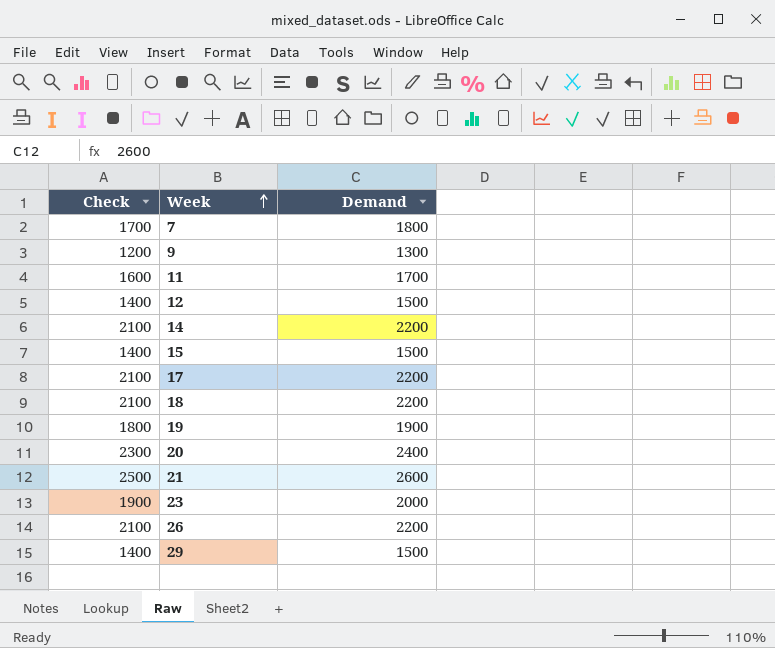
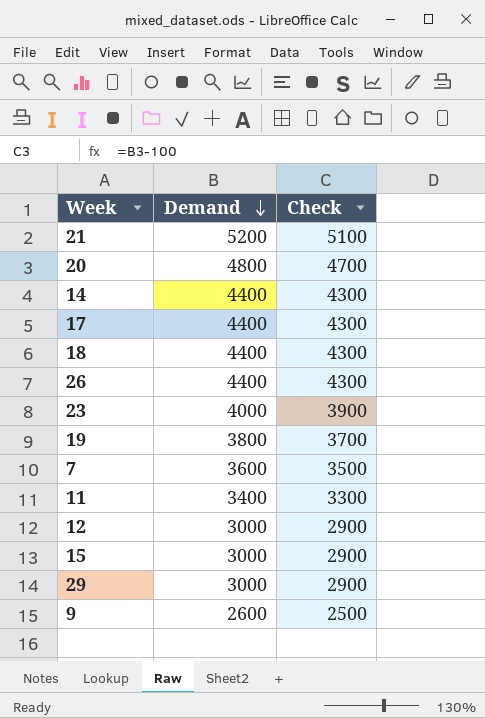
row order: Week ascending -> Demand descending
column Check | position: 1 -> 3
21 | Demand: 2600 -> 5200
21 | Check: 2500 -> 5100
20 | Demand: 2400 -> 4800
20 | Check: 2300 -> 4700
14 | Demand: 2200 -> 4400
14 | Check: 2100 -> 4300
17 | Demand: 2200 -> 4400
17 | Check: 2100 -> 4300
18 | Demand: 2200 -> 4400
18 | Check: 2100 -> 4300
26 | Demand: 2200 -> 4400
26 | Check: 2100 -> 4300
23 | Demand: 2000 -> 4000
23 | Check: 1900 -> 3900
19 | Demand: 1900 -> 3800
19 | Check: 1800 -> 3700
7 | Demand: 1800 -> 3600
7 | Check: 1700 -> 3500
11 | Demand: 1700 -> 3400
11 | Check: 1600 -> 3300
12 | Demand: 1500 -> 3000
12 | Check: 1400 -> 2900
15 | Demand: 1500 -> 3000
15 | Check: 1400 -> 2900
29 | Demand: 1500 -> 3000
29 | Check: 1400 -> 2900
9 | Demand: 1300 -> 2600
9 | Check: 1200 -> 2500

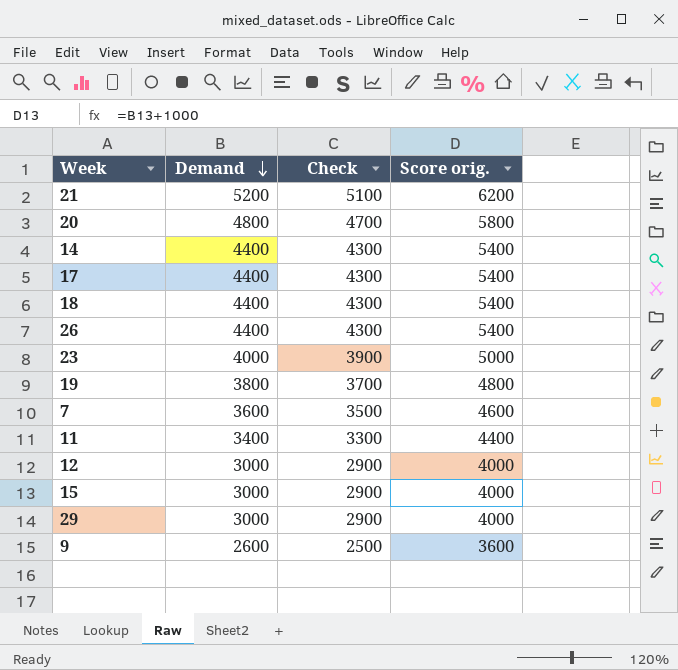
column Score orig. | formula: none -> [Demand] + 1000

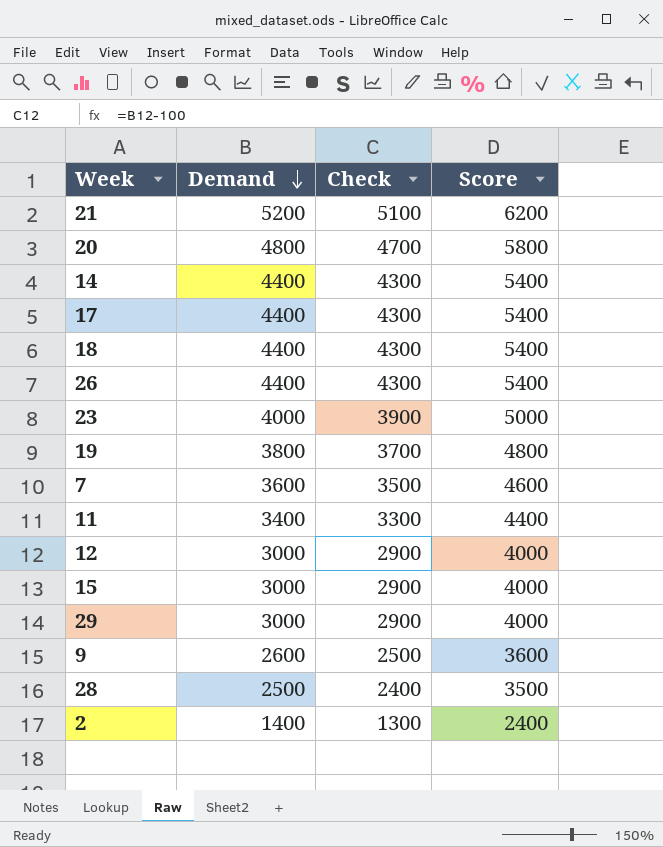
column name: Score orig. -> Score
row 28: none -> 2500 | 2400 | 3500
row 2: none -> 1400 | 1300 | 2400

